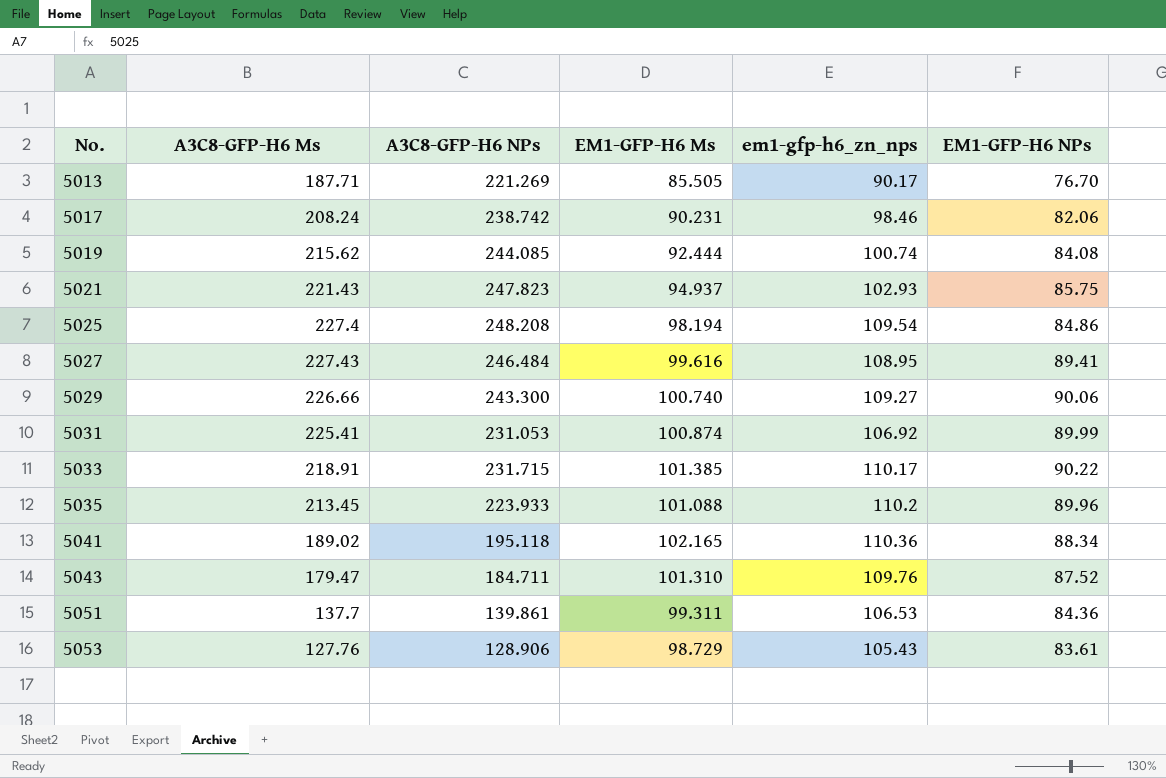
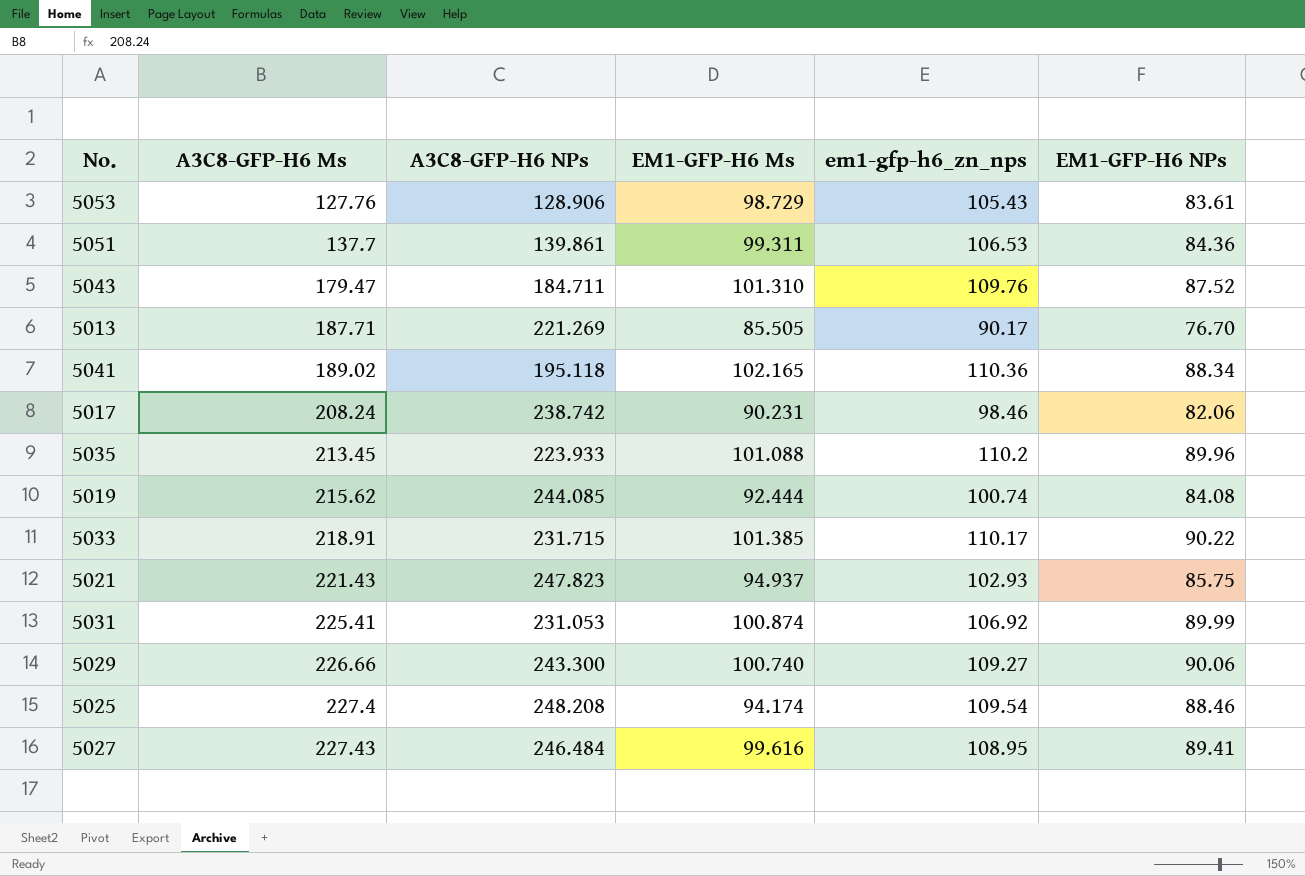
row order: No. ascending -> A3C8-GFP-H6 Ms ascending
5025 | EM1-GFP-H6 Ms: 98.194 -> 94.174
5025 | EM1-GFP-H6 NPs: 84.86 -> 88.46

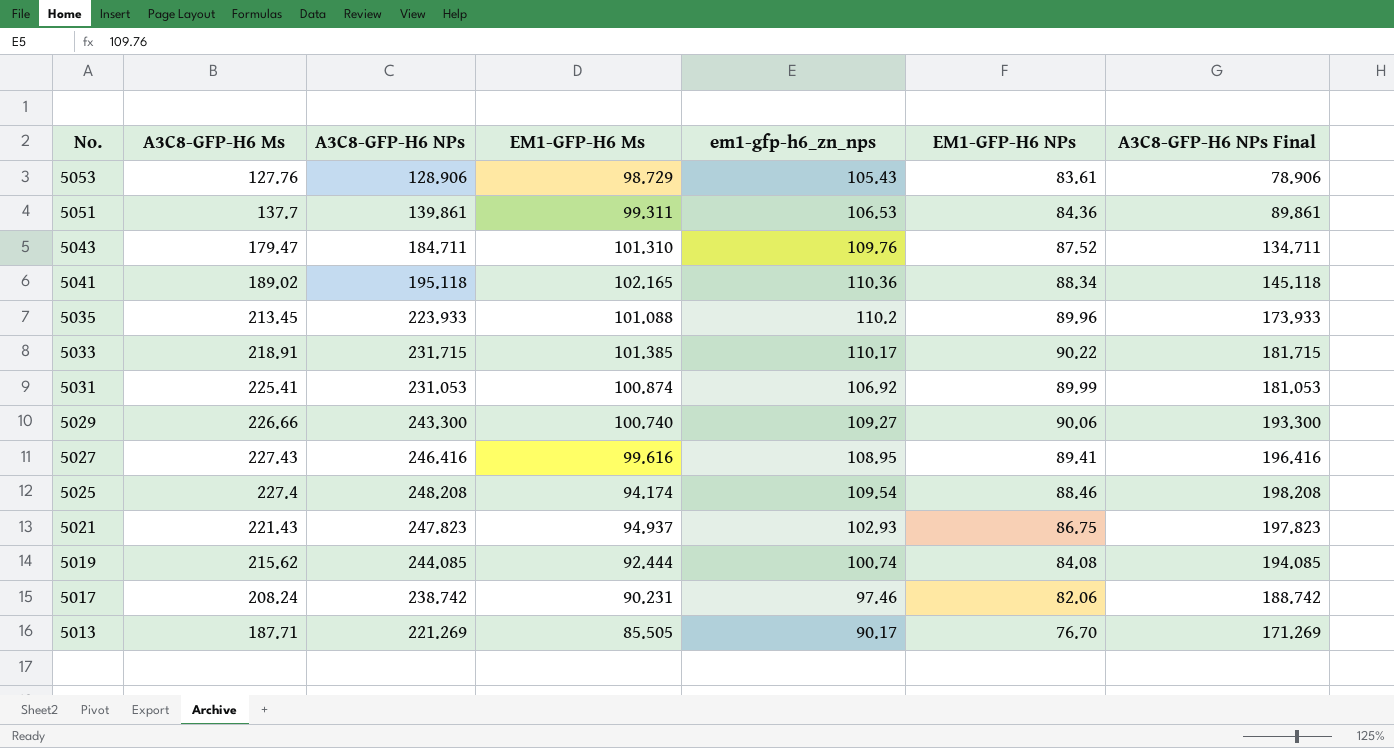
row order: A3C8-GFP-H6 Ms ascending -> No. descending
column A3C8-GFP-H6 NPs Final | formula: none -> [A3C8-GFP-H6 NPs] - 50
5027 | A3C8-GFP-H6 NPs: 246.484 -> 246.416
5021 | EM1-GFP-H6 NPs: 85.75 -> 86.75
5017 | em1-gfp-h6_zn_nps: 98.46 -> 97.46

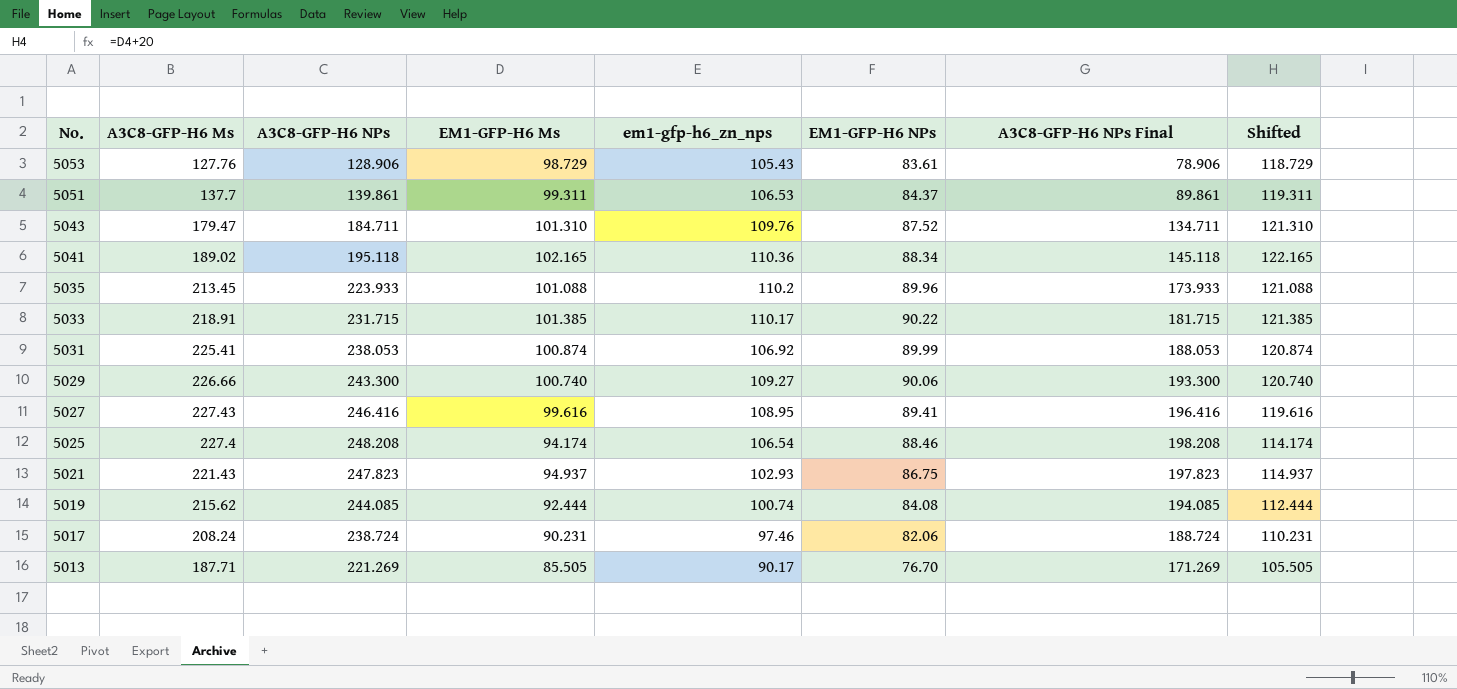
column Shifted | formula: none -> [EM1-GFP-H6 Ms] + 20
5051 | EM1-GFP-H6 NPs: 84.36 -> 84.37
5031 | A3C8-GFP-H6 NPs: 231.053 -> 238.053
5031 | A3C8-GFP-H6 NPs Final: 181.053 -> 188.053
5025 | em1-gfp-h6_zn_nps: 109.54 -> 106.54
5017 | A3C8-GFP-H6 NPs: 238.742 -> 238.724
5017 | A3C8-GFP-H6 NPs Final: 188.742 -> 188.724

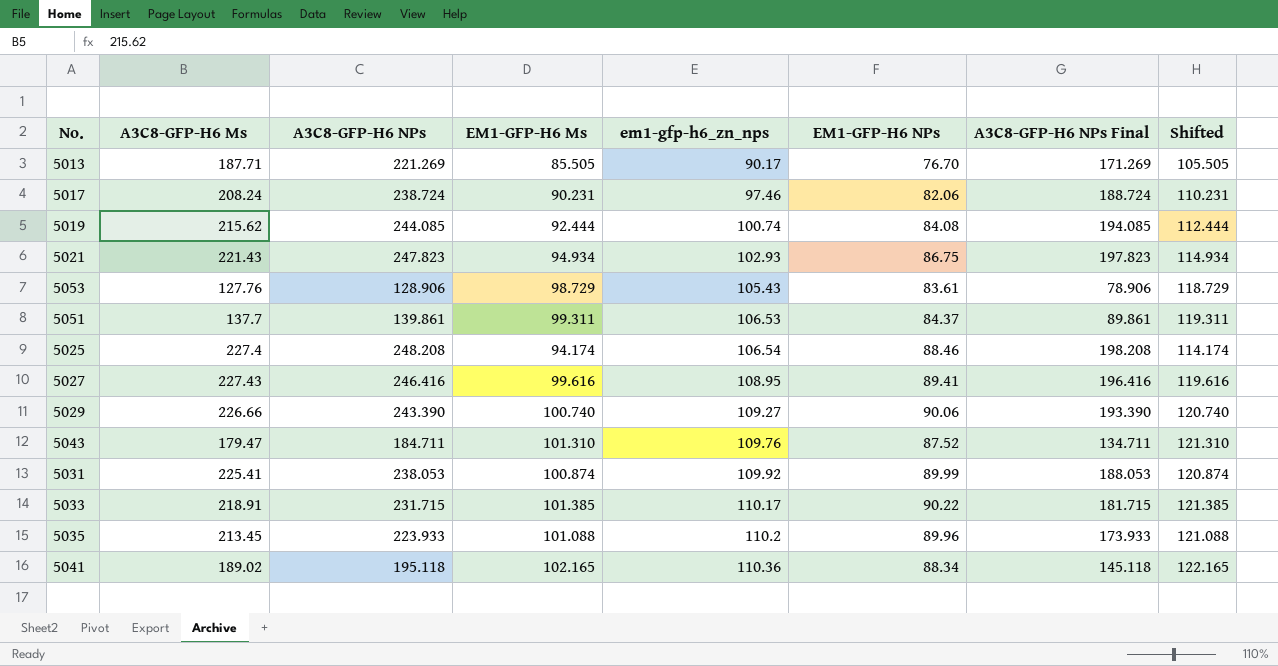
row order: No. descending -> em1-gfp-h6_zn_nps ascending
5021 | EM1-GFP-H6 Ms: 94.937 -> 94.934
5021 | Shifted: 114.937 -> 114.934
5029 | A3C8-GFP-H6 NPs: 243.300 -> 243.390
5029 | A3C8-GFP-H6 NPs Final: 193.300 -> 193.390
5031 | em1-gfp-h6_zn_nps: 106.92 -> 109.92

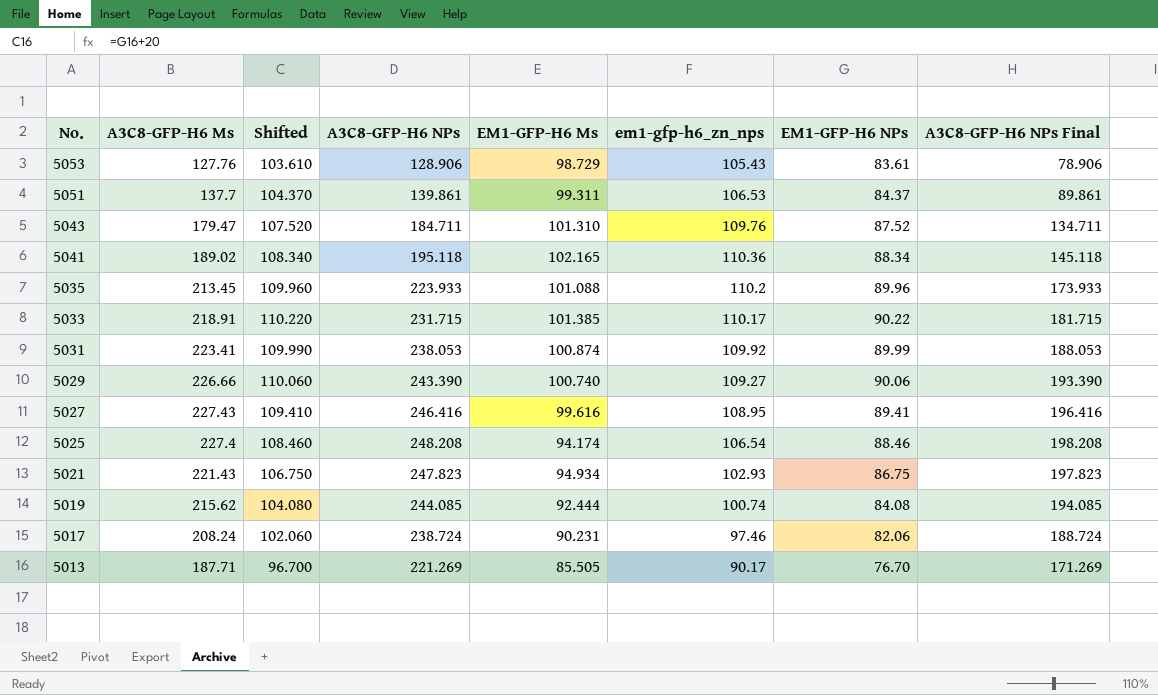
row order: em1-gfp-h6_zn_nps ascending -> No. descending
column Shifted | formula: [EM1-GFP-H6 Ms] + 20 -> [EM1-GFP-H6 NPs] + 20
column Shifted | position: 8 -> 3
5031 | A3C8-GFP-H6 Ms: 225.41 -> 223.41

